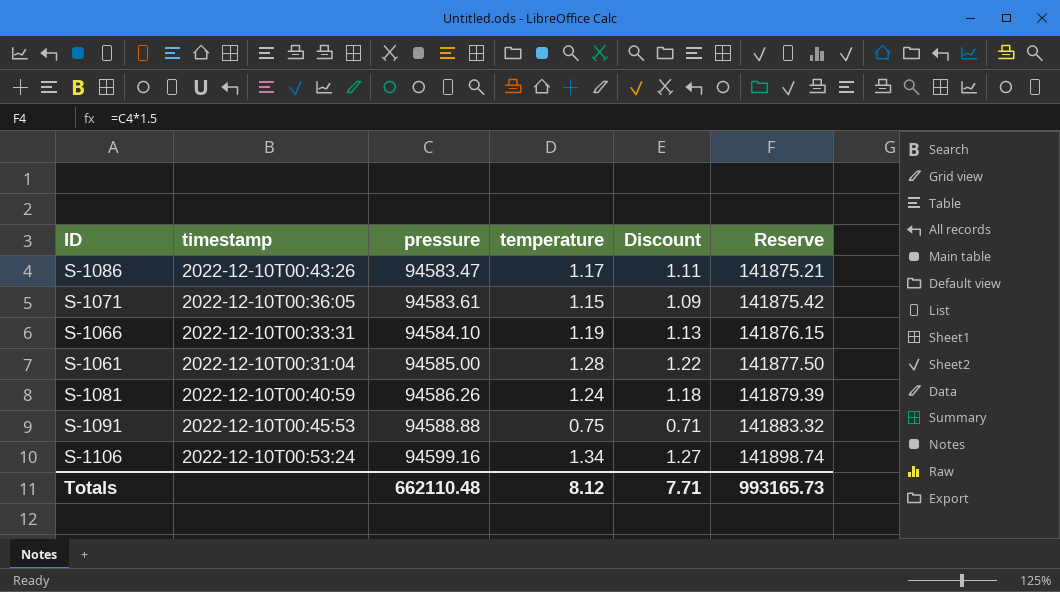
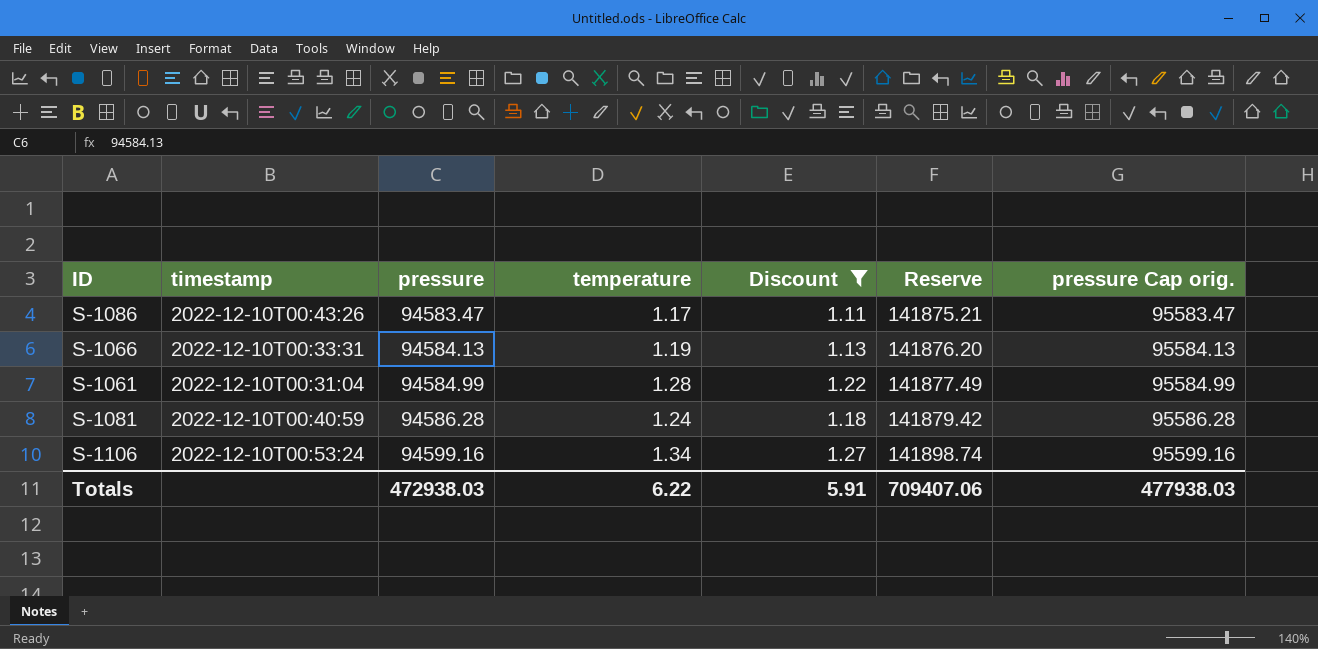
filter: none -> Discount >= 1.11
column pressure Cap orig. | formula: none -> [pressure] + 1000
S-1066 | pressure: 94584.10 -> 94584.13
S-1066 | Reserve: 141876.15 -> 141876.20
S-1061 | pressure: 94585.00 -> 94584.99
S-1061 | Reserve: 141877.50 -> 141877.49
S-1081 | pressure: 94586.26 -> 94586.28
S-1081 | Reserve: 141879.39 -> 141879.42
Totals | pressure: 662110.48 -> 472938.03
Totals | temperature: 8.12 -> 6.22
Totals | Discount: 7.71 -> 5.91
Totals | Reserve: 993165.73 -> 709407.06

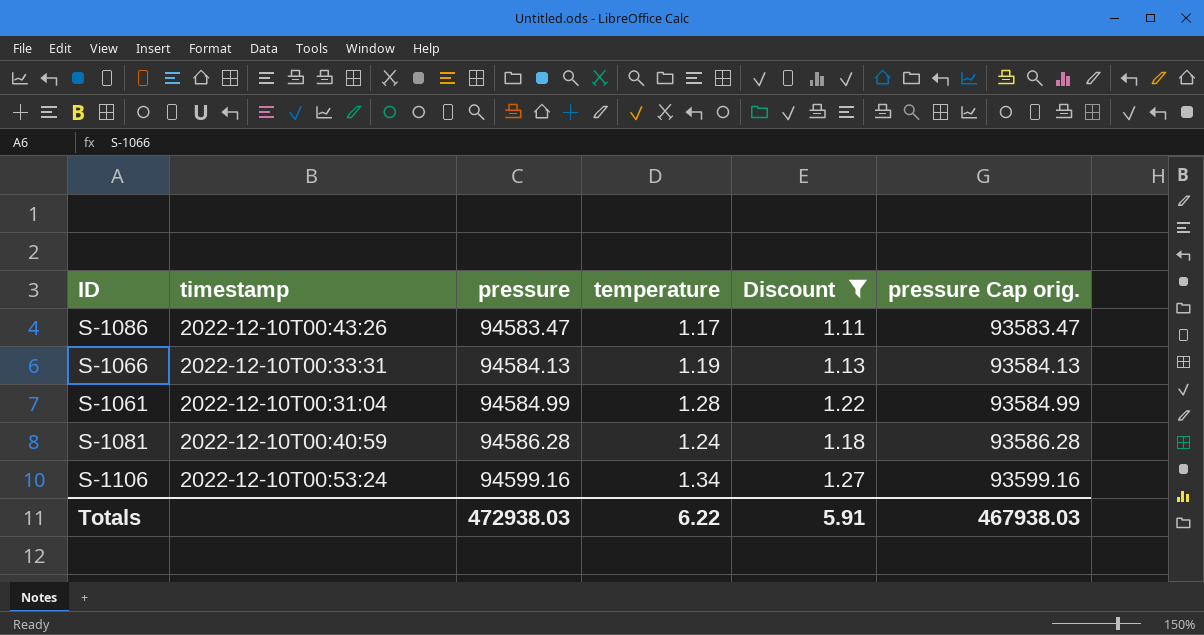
column Reserve | formula: [pressure] * 1.5 -> none
column pressure Cap orig. | formula: [pressure] + 1000 -> [pressure] - 1000
Totals | pressure Cap orig.: 477938.03 -> 467938.03

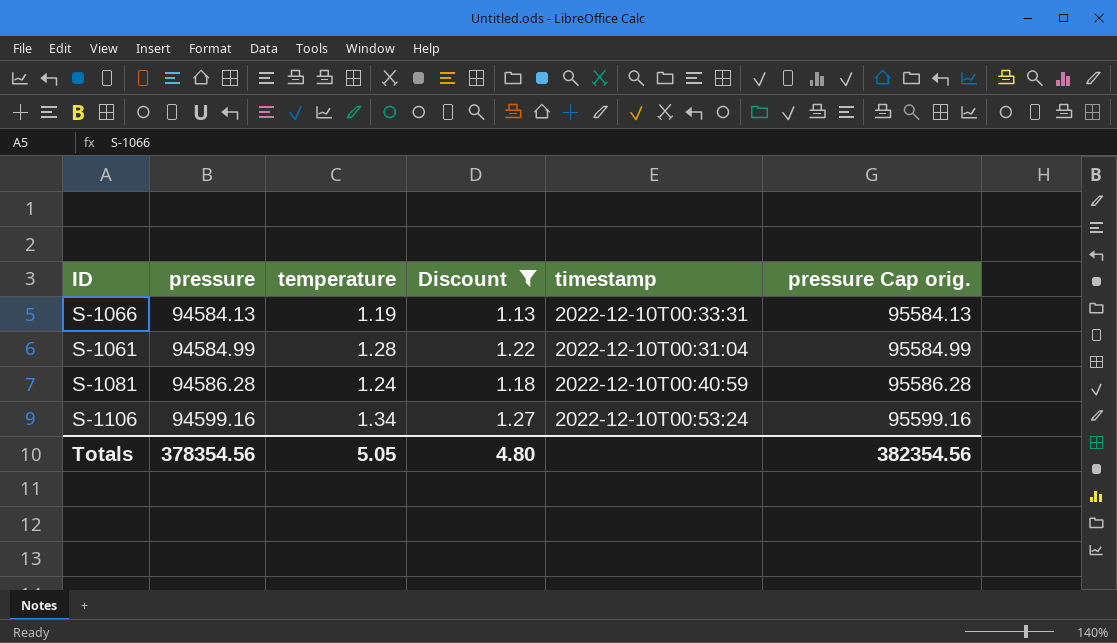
column timestamp | position: 2 -> 5
column pressure Cap orig. | formula: [pressure] - 1000 -> [pressure] + 1000
row S-1086: 2022-12-10T00:43:26 | 94583.47 | 1.17 | 1.11 | 93583.47 -> none
Totals | pressure: 472938.03 -> 378354.56
Totals | temperature: 6.22 -> 5.05
Totals | Discount: 5.91 -> 4.80
Totals | pressure Cap orig.: 467938.03 -> 382354.56

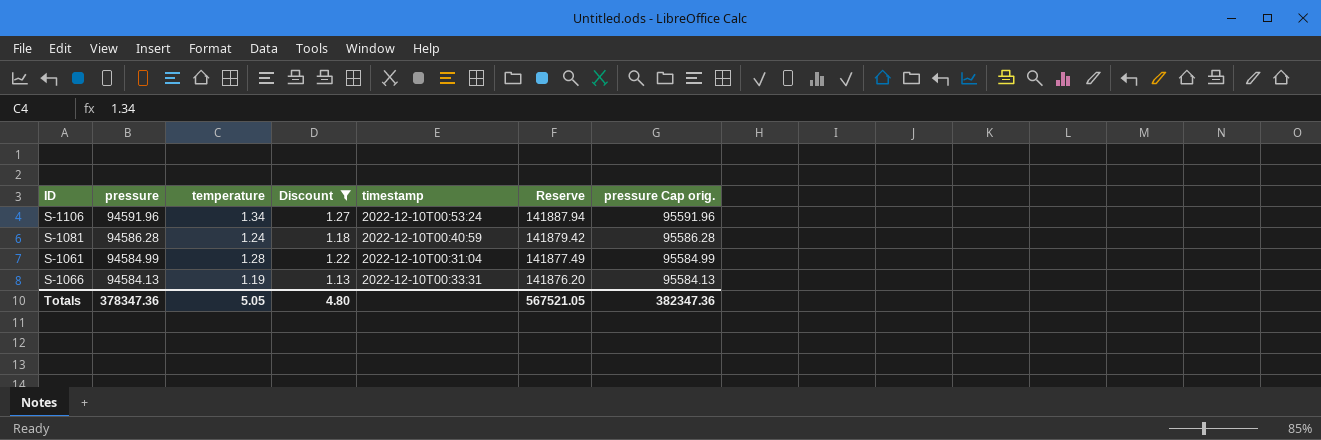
row order: pressure ascending -> pressure descending
column Reserve | formula: none -> [pressure] * 1.5
S-1106 | pressure: 94599.16 -> 94591.96
S-1106 | pressure Cap orig.: 95599.16 -> 95591.96
Totals | pressure: 378354.56 -> 378347.36
Totals | pressure Cap orig.: 382354.56 -> 382347.36

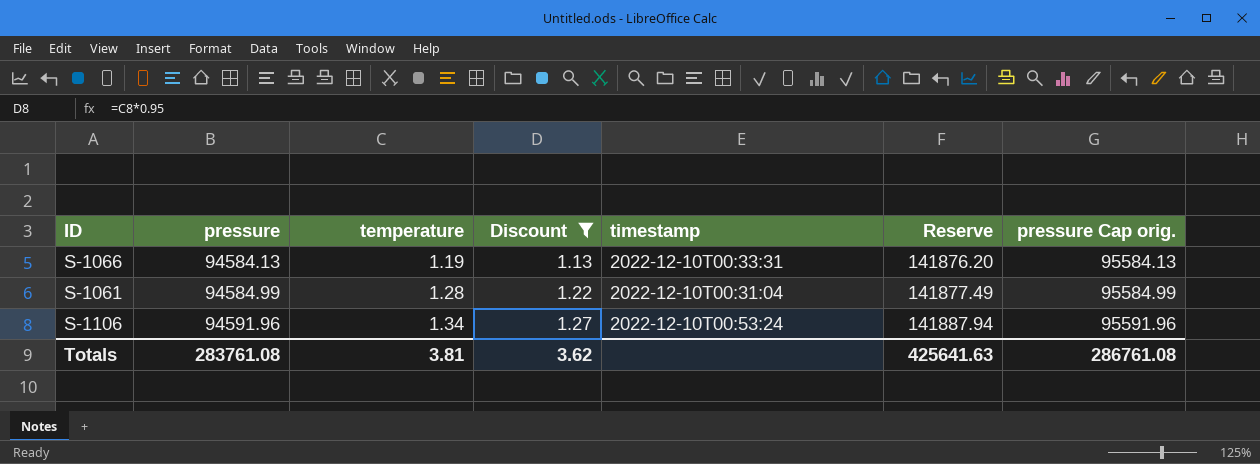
row order: pressure descending -> pressure ascending
row S-1081: 94586.28 | 1.24 | 1.18 | 2022-12-10T00:40:59 | 141879.42 | 95586.28 -> none
Totals | pressure: 378347.36 -> 283761.08
Totals | temperature: 5.05 -> 3.81
Totals | Discount: 4.80 -> 3.62
Totals | Reserve: 567521.05 -> 425641.63
Totals | pressure Cap orig.: 382347.36 -> 286761.08

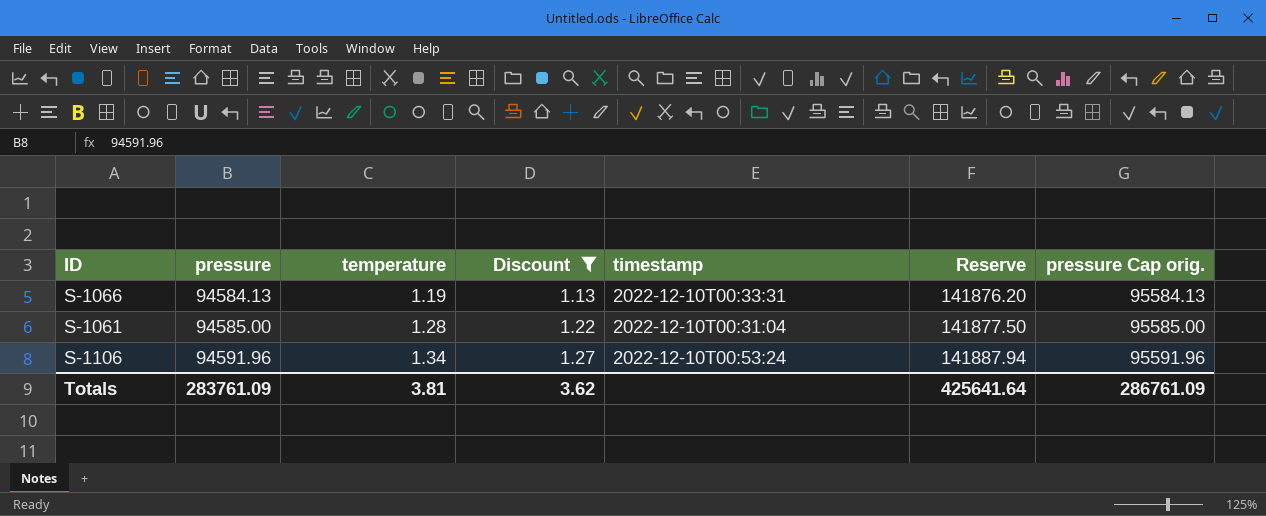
S-1061 | pressure: 94584.99 -> 94585.00
S-1061 | Reserve: 141877.49 -> 141877.50
S-1061 | pressure Cap orig.: 95584.99 -> 95585.00
Totals | pressure: 283761.08 -> 283761.09
Totals | Reserve: 425641.63 -> 425641.64
Totals | pressure Cap orig.: 286761.08 -> 286761.09

